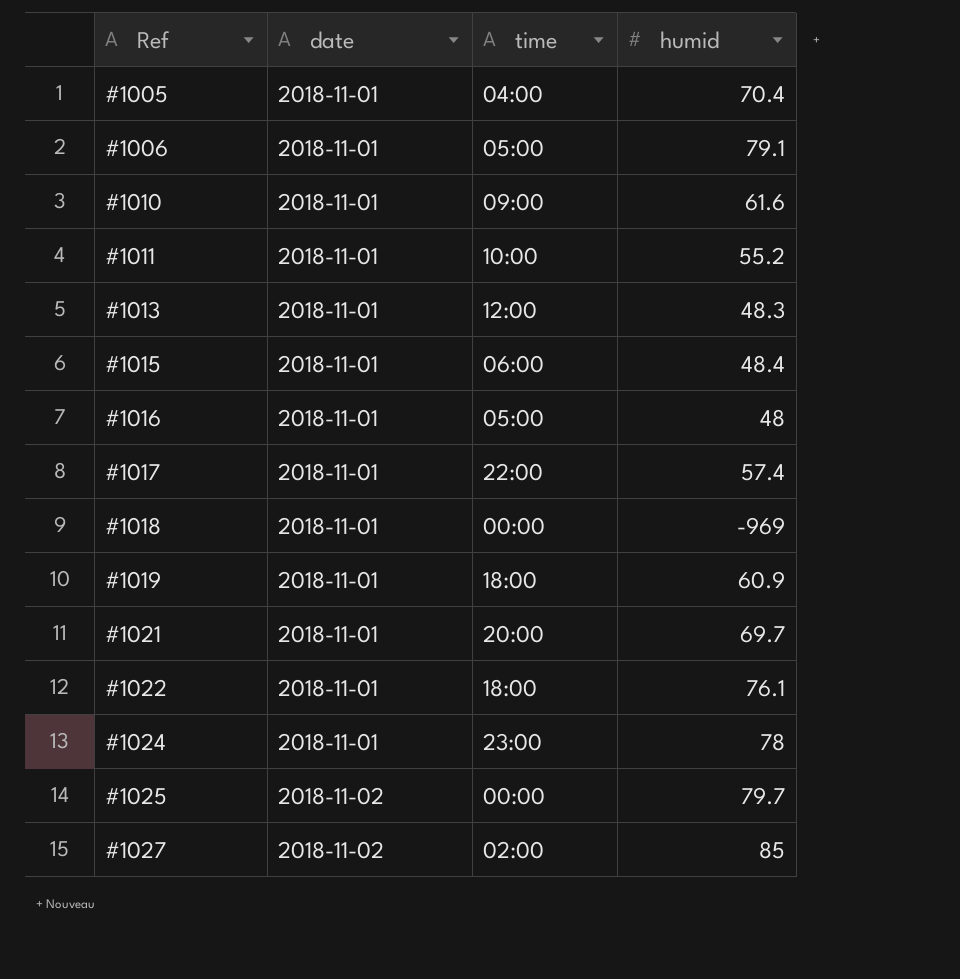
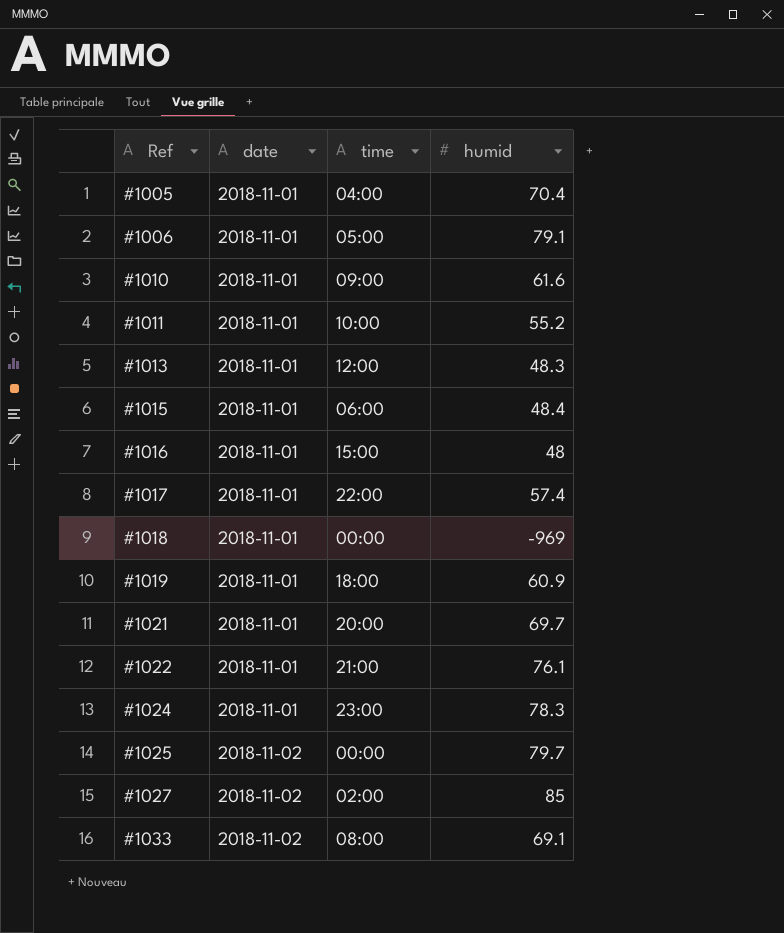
#1016 | time: 05:00 -> 15:00
#1022 | time: 18:00 -> 21:00
#1024 | humid: 78 -> 78.3
row #1033: none -> 2018-11-02 | 08:00 | 69.1

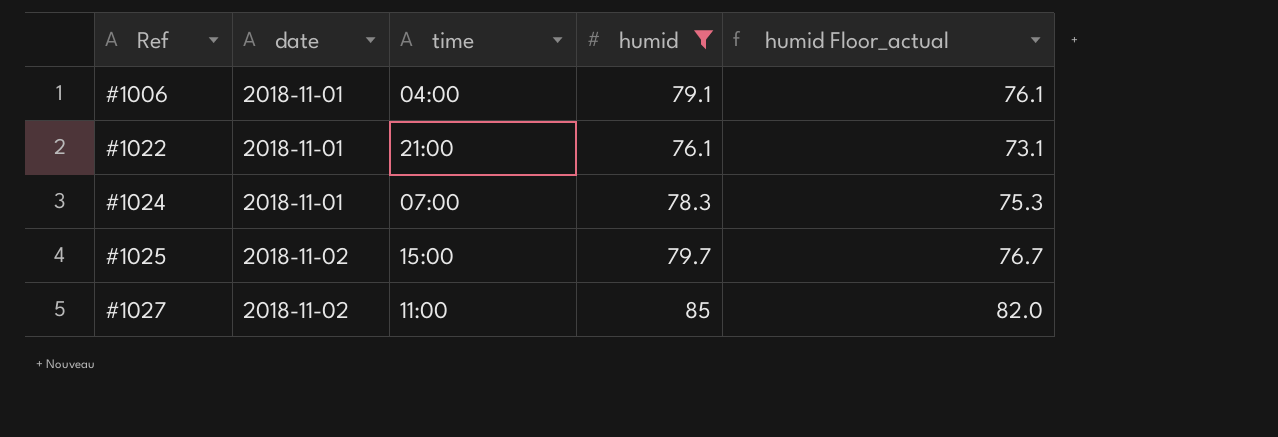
filter: none -> humid >= 76.1
column humid Floor_actual | formula: none -> [humid] - 3
#1006 | time: 05:00 -> 04:00
#1024 | time: 23:00 -> 07:00
#1025 | time: 00:00 -> 15:00
#1027 | time: 02:00 -> 11:00

